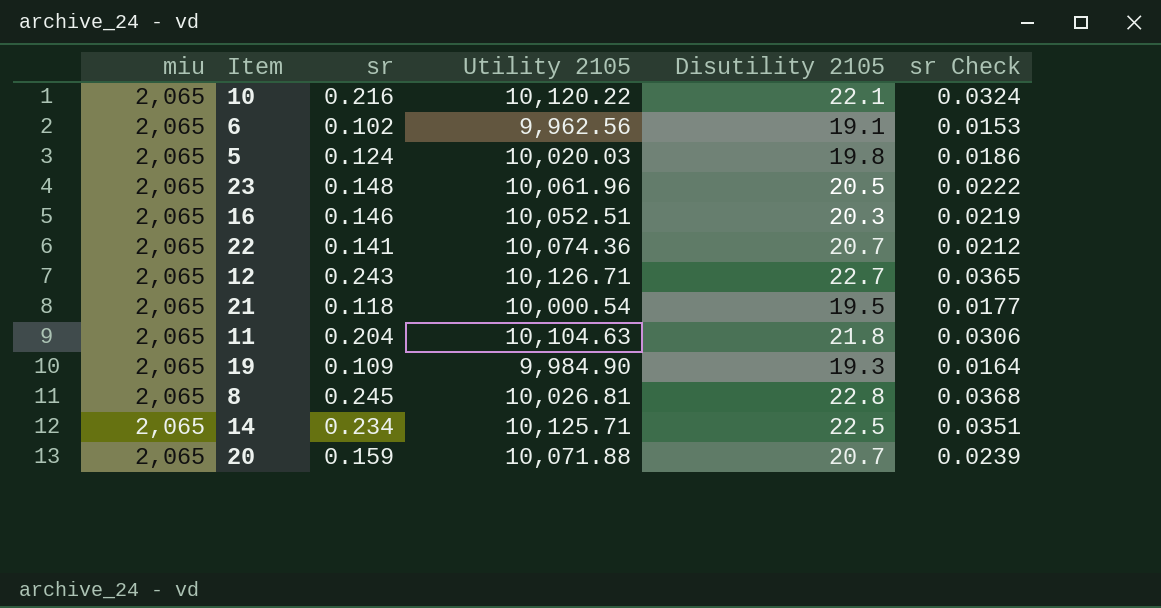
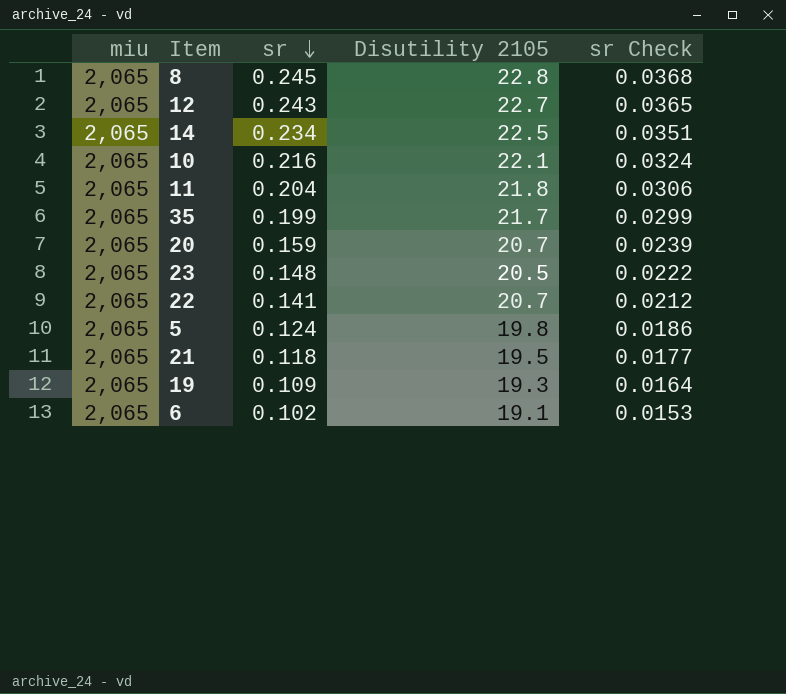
row order: none -> sr descending
column Utility 2105 | position: 4 -> none
row 16: 2,065 | 0.146 | 10,052.51 | 20.3 | 0.0219 -> none
row 35: none -> 2,065 | 0.199 | 21.7 | 0.0299

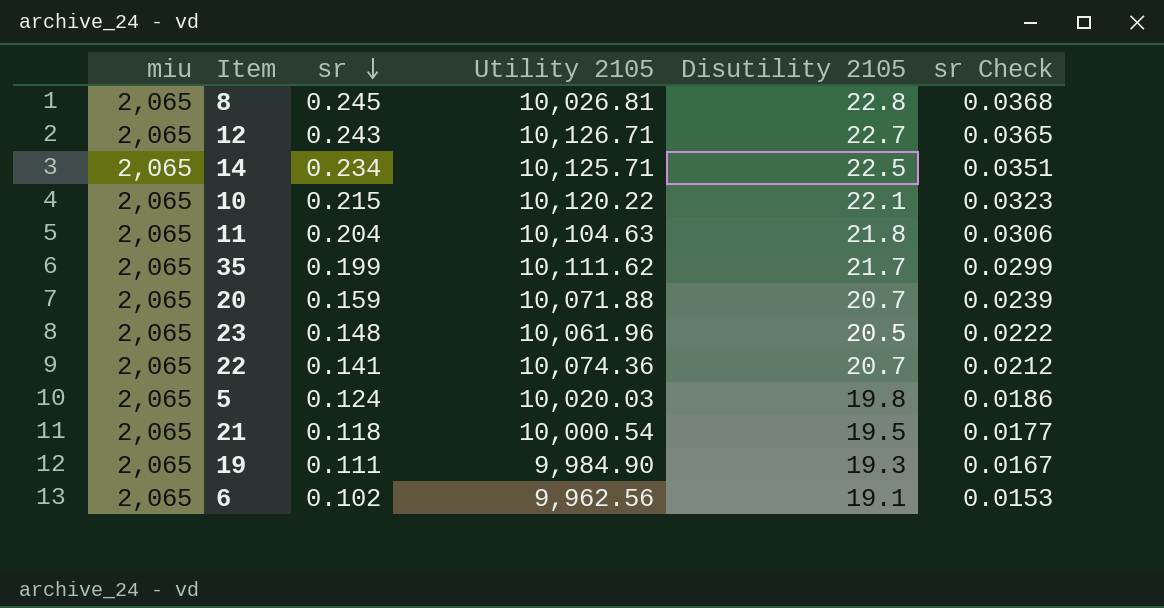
column Utility 2105 | position: none -> 4
10 | sr: 0.216 -> 0.215
10 | sr Check: 0.0324 -> 0.0323
19 | sr: 0.109 -> 0.111
19 | sr Check: 0.0164 -> 0.0167

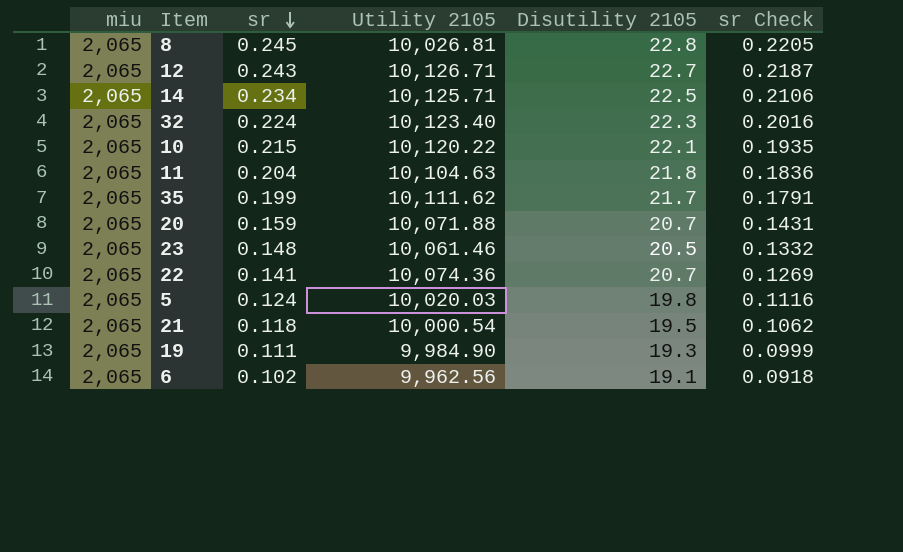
column sr Check | formula: [sr] * 0.15 -> [sr] * 0.9
row 32: none -> 2,065 | 0.224 | 10,123.40 | 22.3 | 0.2016
23 | Utility 2105: 10,061.96 -> 10,061.46

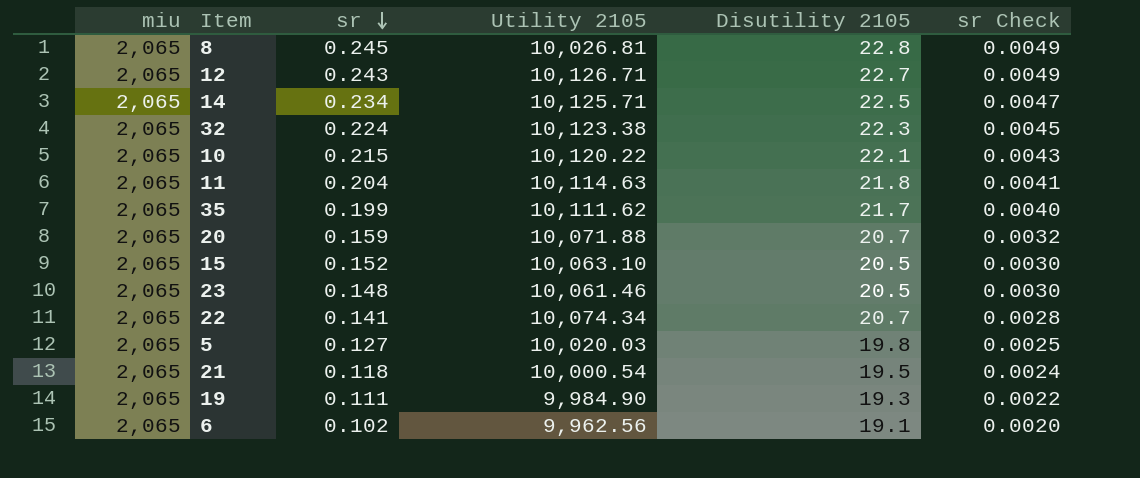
column sr Check | formula: [sr] * 0.9 -> [sr] * 0.02
32 | Utility 2105: 10,123.40 -> 10,123.38
11 | Utility 2105: 10,104.63 -> 10,114.63
row 15: none -> 2,065 | 0.152 | 10,063.10 | 20.5 | 0.0030
22 | Utility 2105: 10,074.36 -> 10,074.34
5 | sr: 0.124 -> 0.127

